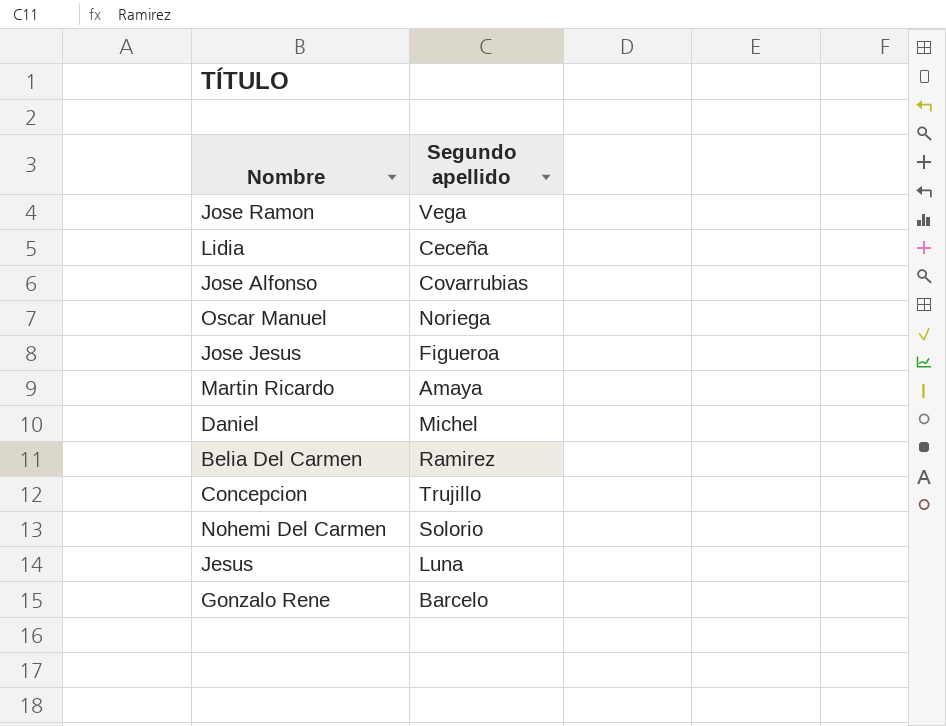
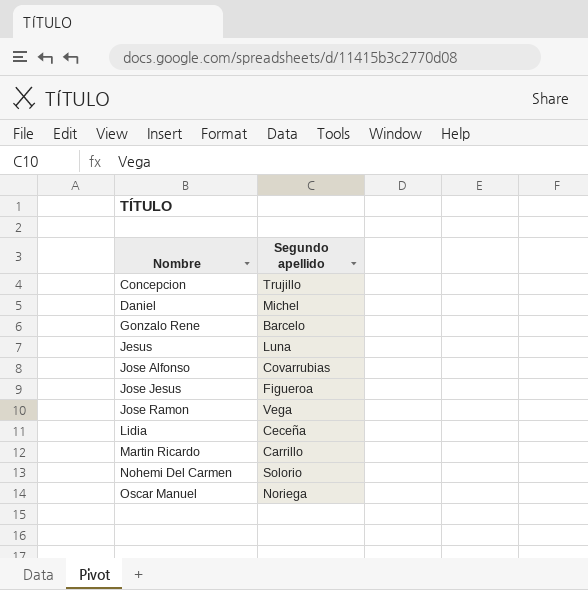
row order: none -> Nombre ascending
row Belia Del Carmen: Ramirez -> none
Martin Ricardo | Segundo apellido: Amaya -> Carrillo

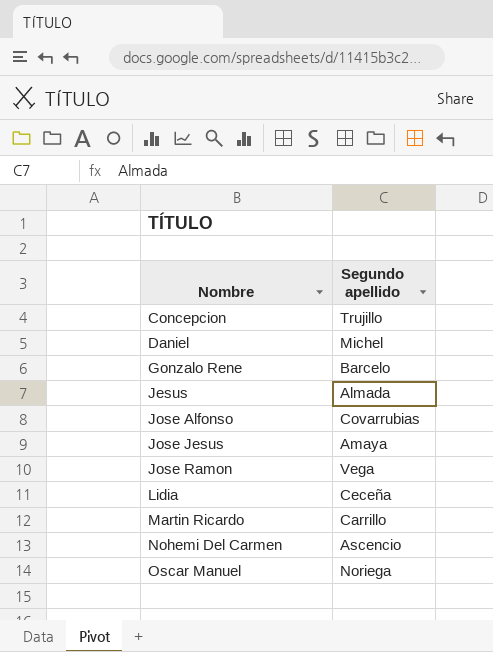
Jesus | Segundo apellido: Luna -> Almada
Jose Jesus | Segundo apellido: Figueroa -> Amaya
Nohemi Del Carmen | Segundo apellido: Solorio -> Ascencio

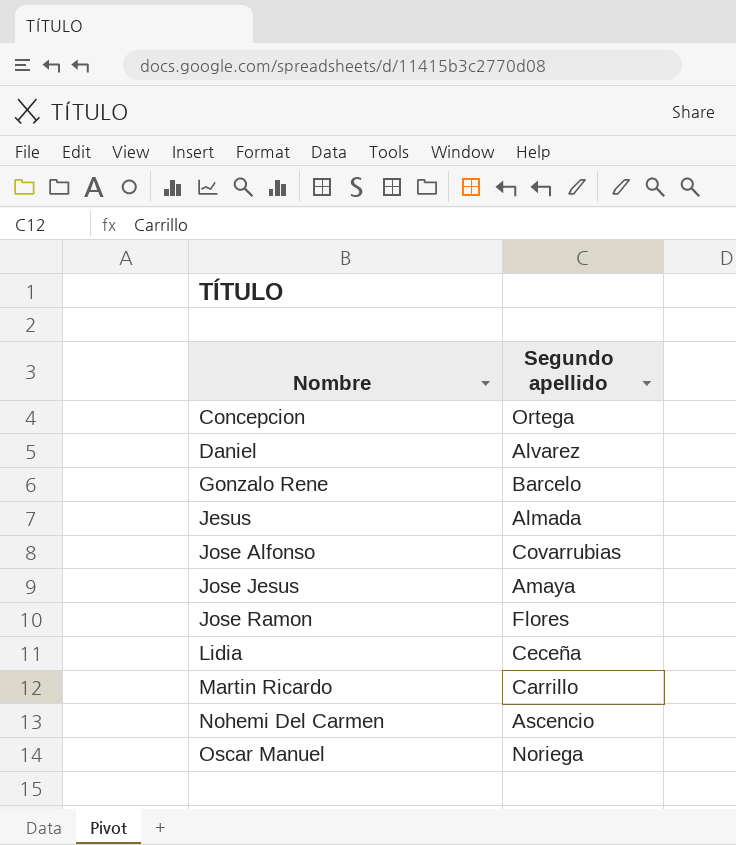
Concepcion | Segundo apellido: Trujillo -> Ortega
Daniel | Segundo apellido: Michel -> Alvarez
Jose Ramon | Segundo apellido: Vega -> Flores

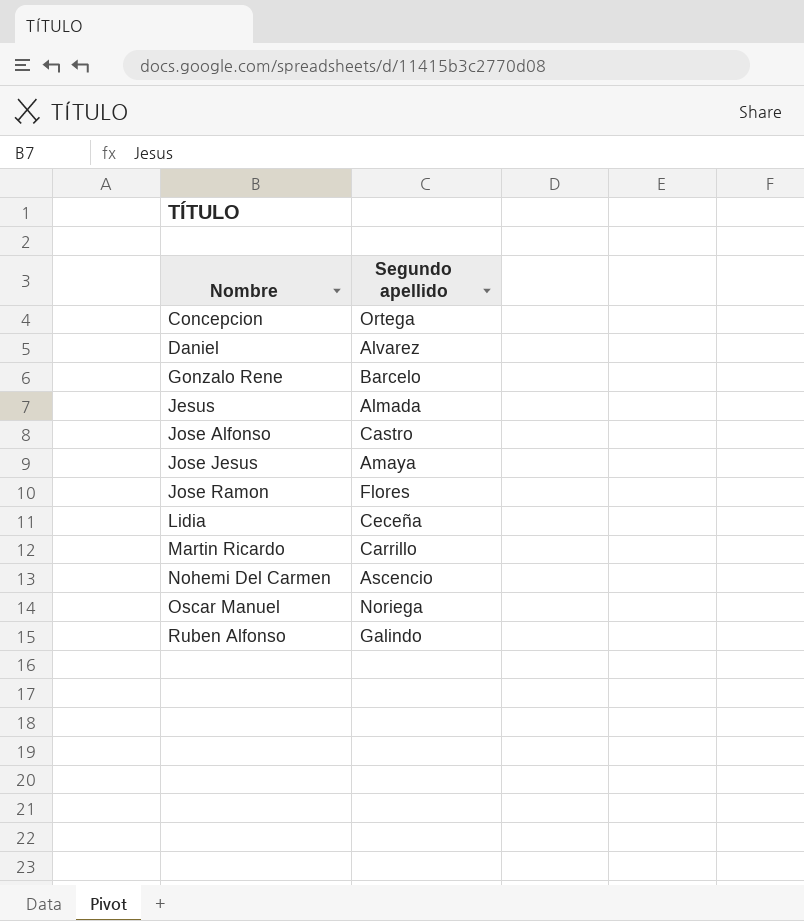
Jose Alfonso | Segundo apellido: Covarrubias -> Castro
row Ruben Alfonso: none -> Galindo

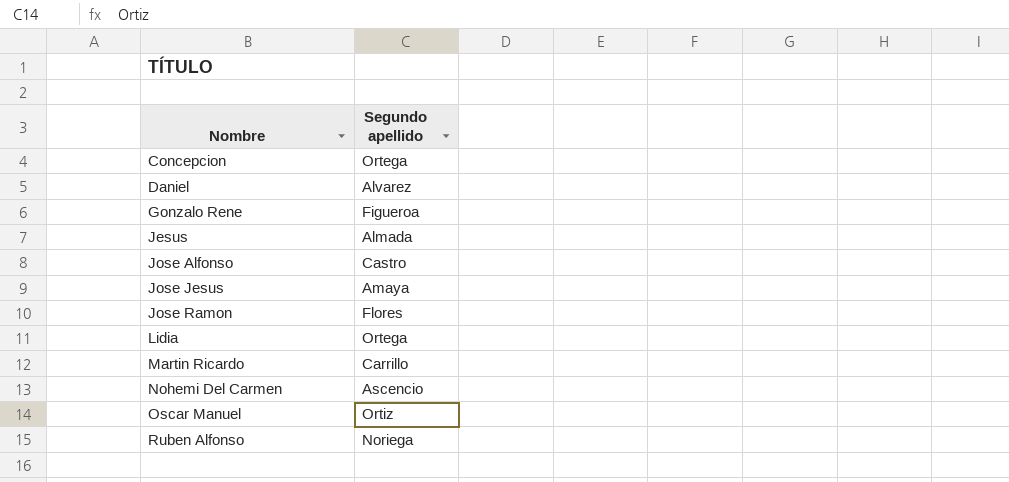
Gonzalo Rene | Segundo apellido: Barcelo -> Figueroa
Lidia | Segundo apellido: Ceceña -> Ortega
Oscar Manuel | Segundo apellido: Noriega -> Ortiz
Ruben Alfonso | Segundo apellido: Galindo -> Noriega

